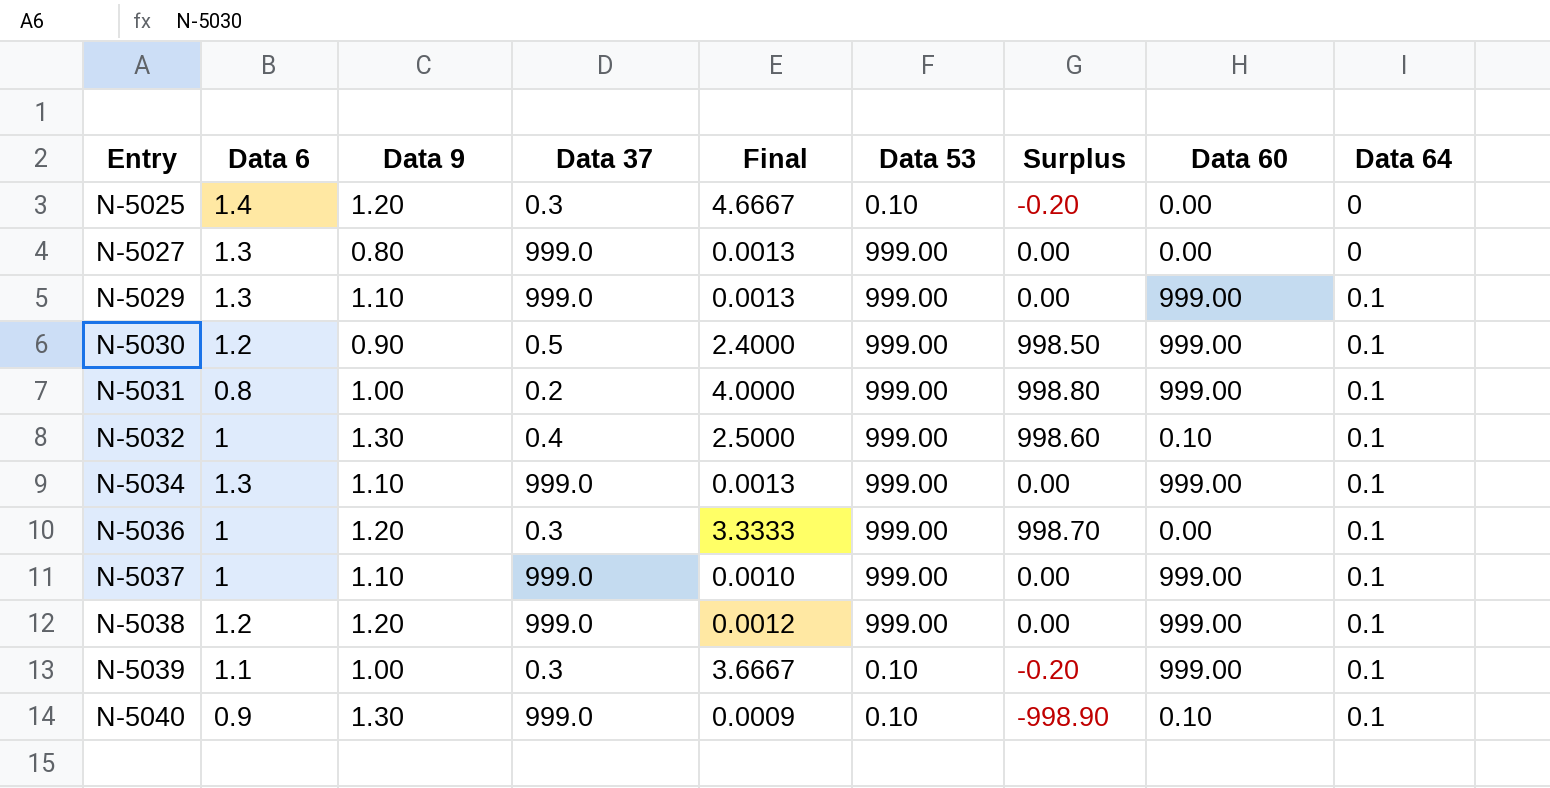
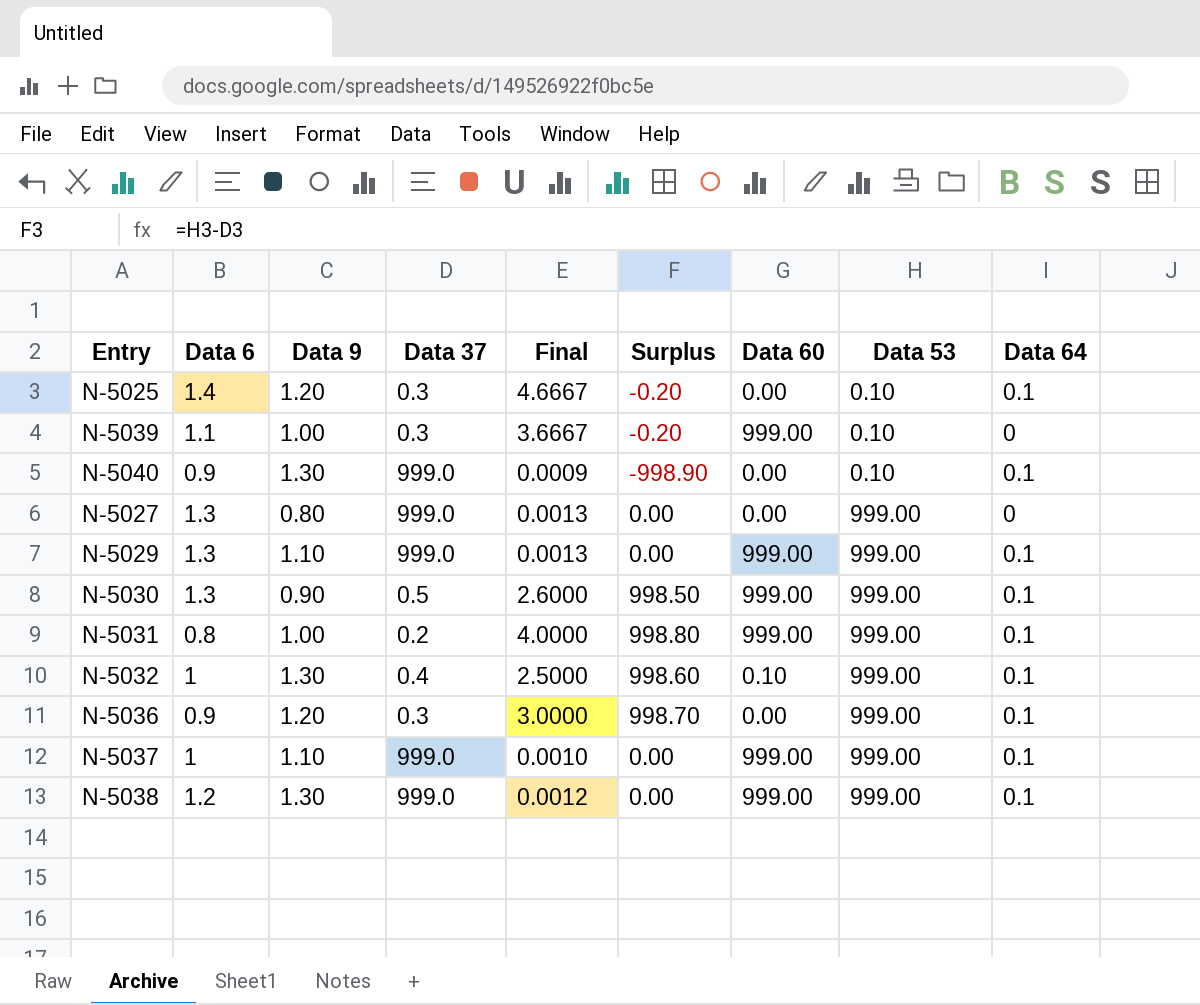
row order: Entry ascending -> Data 53 ascending
column Data 53 | position: 6 -> 8
row N-5034: 1.3 | 1.10 | 999.0 | 0.0013 | 999.00 | 0.00 | 999.00 | 0.1 -> none
N-5025 | Data 64: 0 -> 0.1
N-5039 | Data 64: 0.1 -> 0
N-5040 | Data 60: 0.10 -> 0.00
N-5030 | Data 6: 1.2 -> 1.3
N-5030 | Final: 2.4000 -> 2.6000
N-5036 | Data 6: 1 -> 0.9
N-5036 | Final: 3.3333 -> 3.0000
N-5038 | Data 9: 1.20 -> 1.30

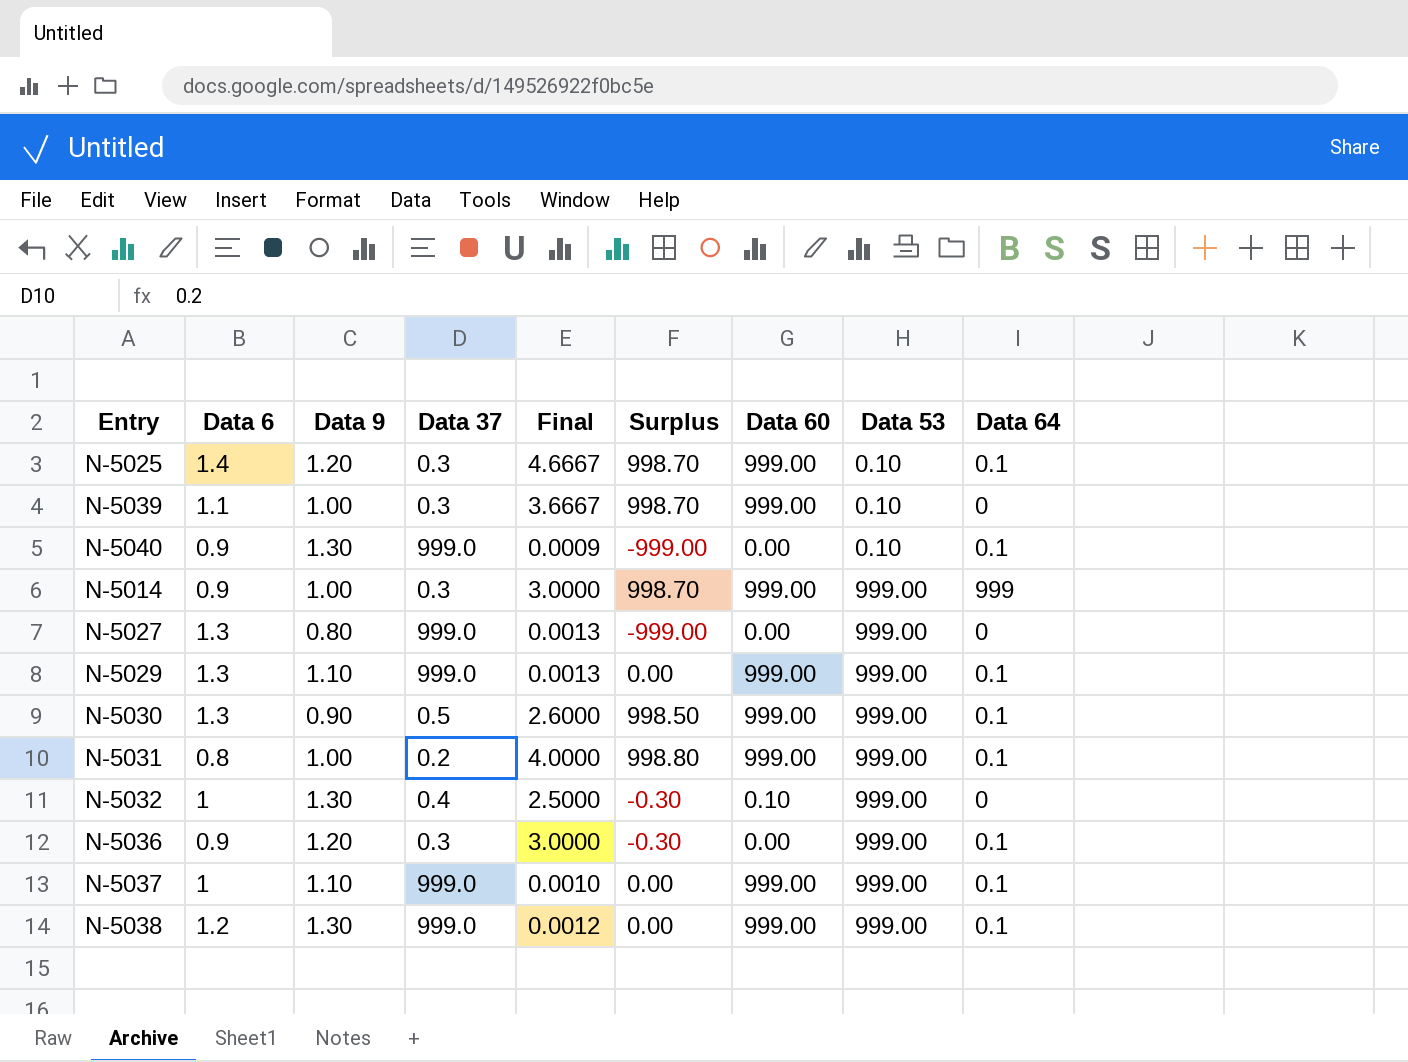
column Surplus | formula: [Data 53] - [Data 37] -> [Data 60] - [Data 37]
N-5025 | Data 60: 0.00 -> 999.00
row N-5014: none -> 0.9 | 1.00 | 0.3 | 3.0000 | 998.70 | 999.00 | 999.00 | 999
N-5032 | Data 64: 0.1 -> 0

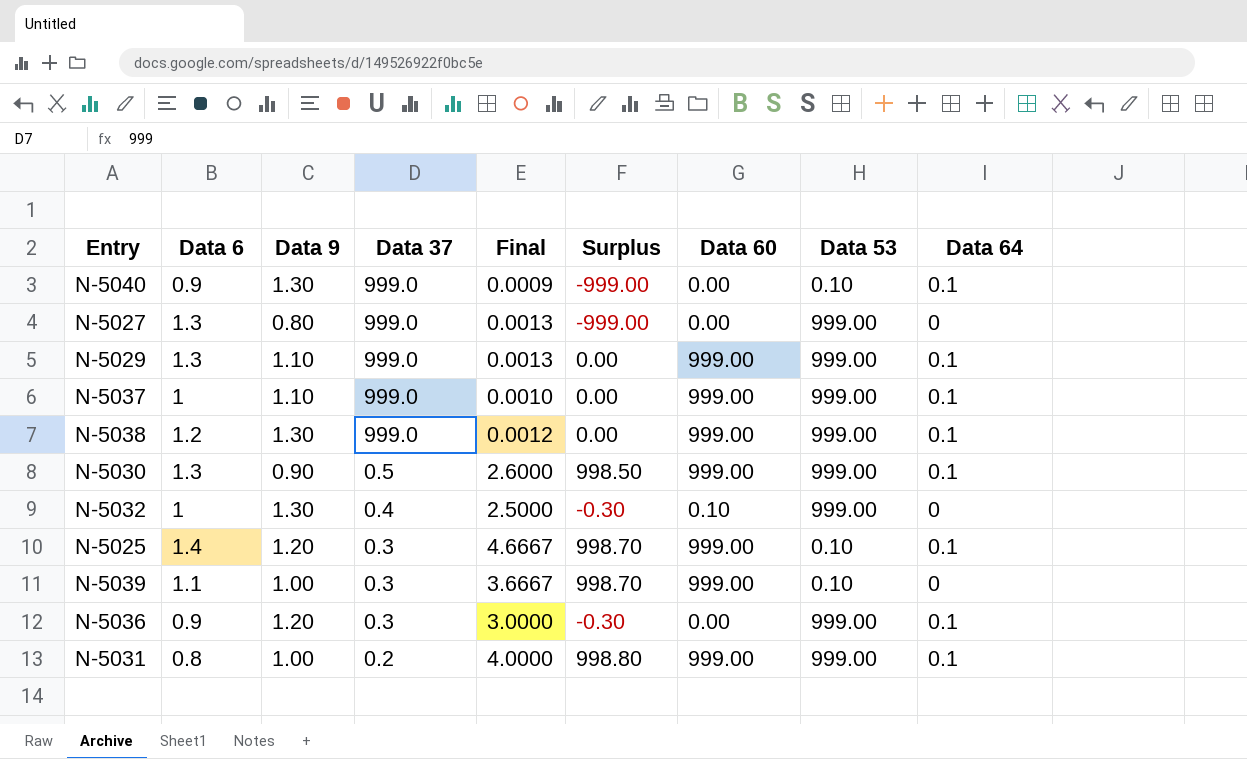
row order: Data 53 ascending -> Data 37 descending
row N-5014: 0.9 | 1.00 | 0.3 | 3.0000 | 998.70 | 999.00 | 999.00 | 999 -> none

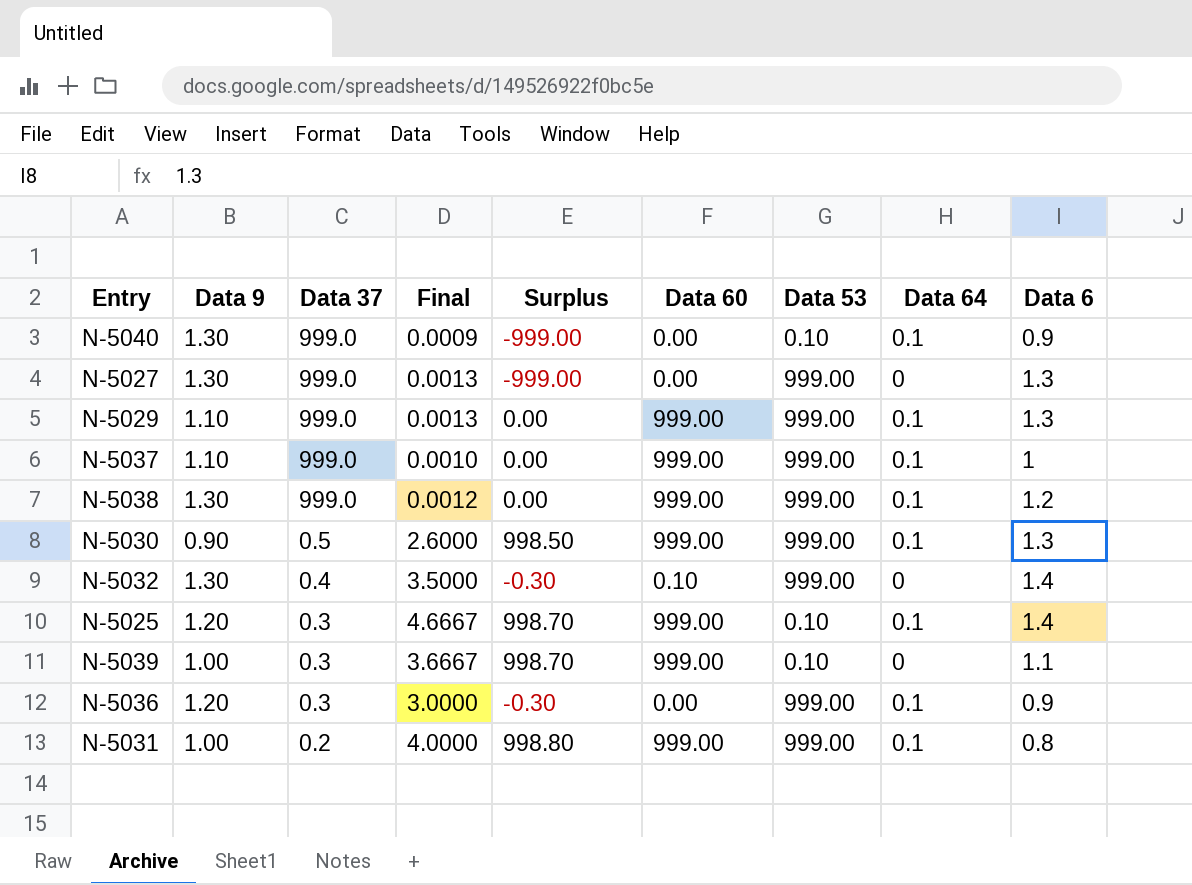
column Data 6 | position: 2 -> 9
N-5027 | Data 9: 0.80 -> 1.30
N-5032 | Final: 2.5000 -> 3.5000
N-5032 | Data 6: 1 -> 1.4

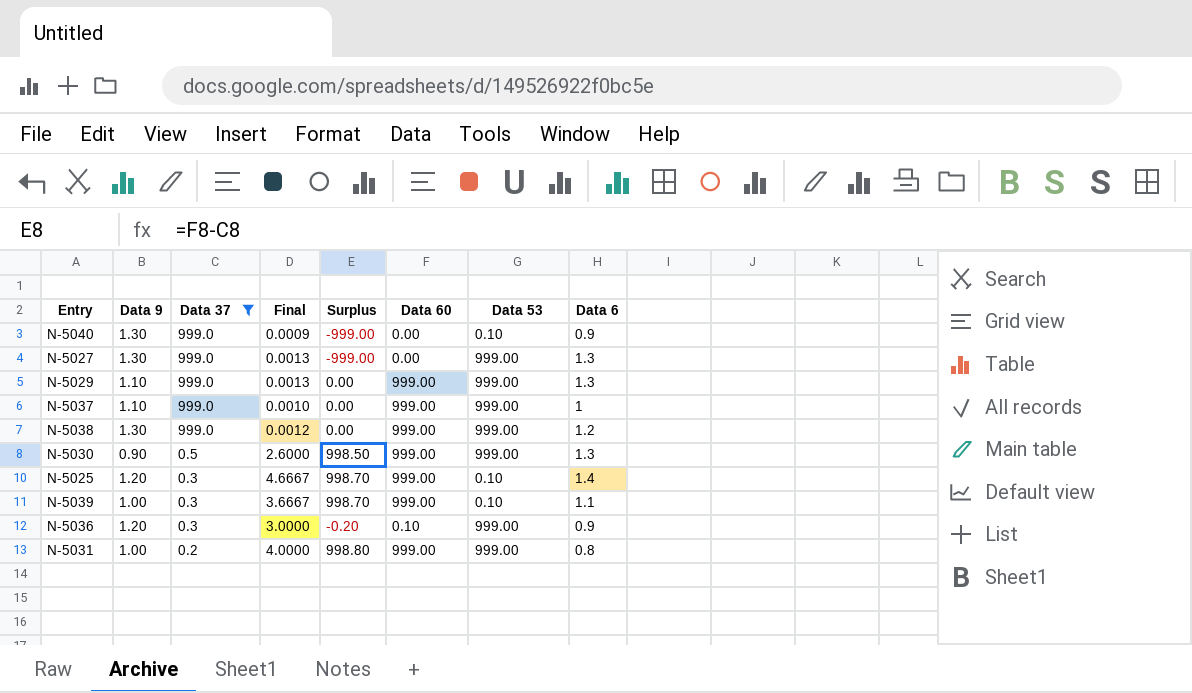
filter: none -> Data 37 != 0.4
column Data 64 | position: 8 -> none
N-5036 | Surplus: -0.30 -> -0.20
N-5036 | Data 60: 0.00 -> 0.10

